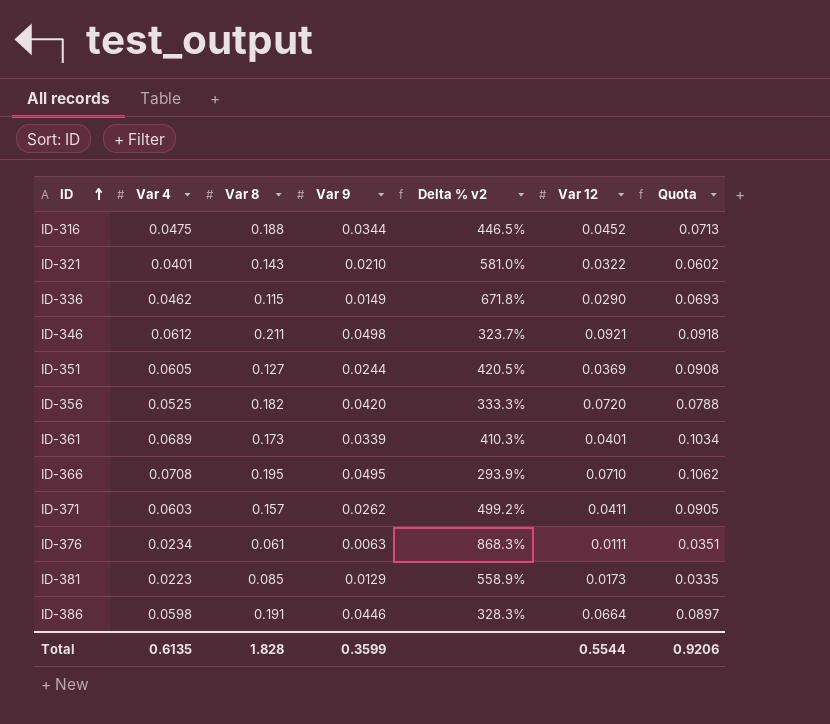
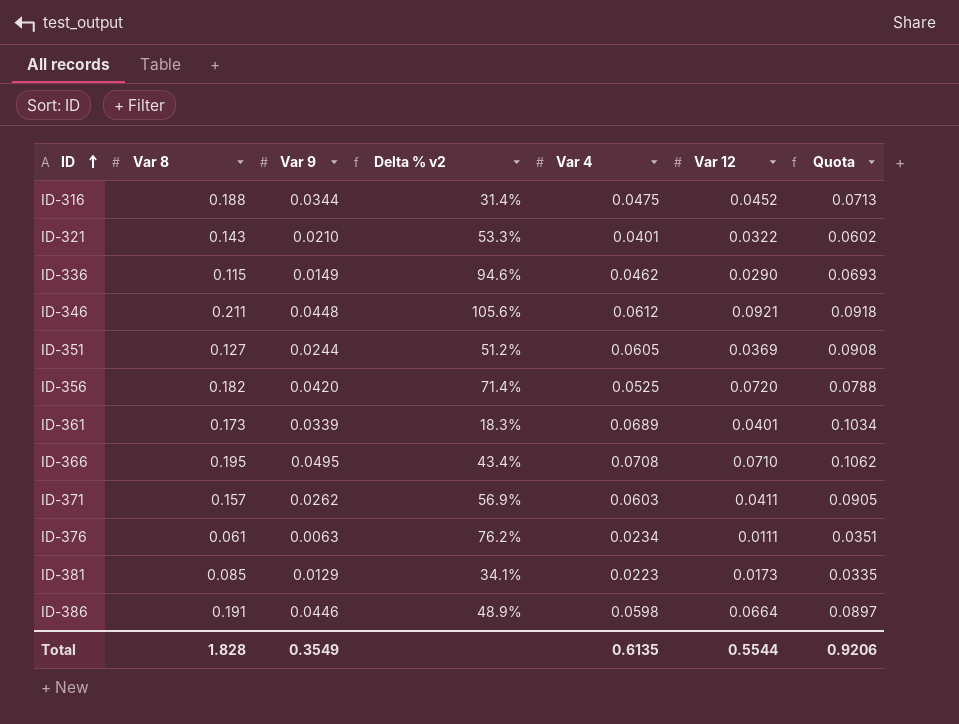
column Delta % v2 | formula: ([Var 8] - [Var 9]) / [Var 9] -> ([Var 12] - [Var 9]) / [Var 9]
column Var 4 | position: 2 -> 5
ID-346 | Var 9: 0.0498 -> 0.0448
Total | Var 9: 0.3599 -> 0.3549

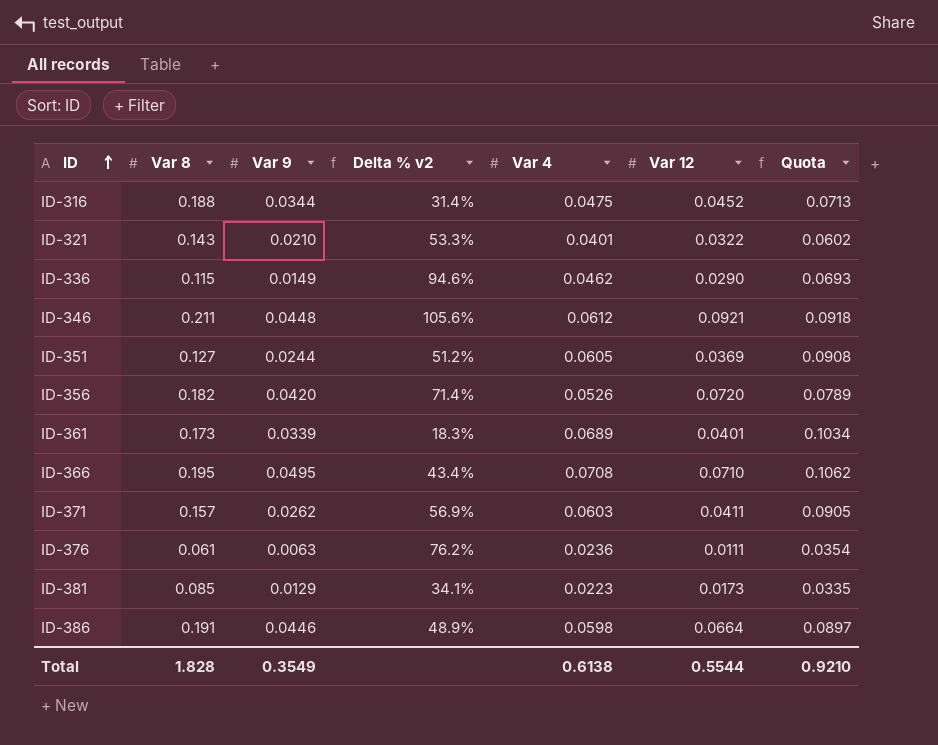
ID-356 | Var 4: 0.0525 -> 0.0526
ID-356 | Quota: 0.0788 -> 0.0789
ID-376 | Var 4: 0.0234 -> 0.0236
ID-376 | Quota: 0.0351 -> 0.0354
Total | Var 4: 0.6135 -> 0.6138
Total | Quota: 0.9206 -> 0.9210

